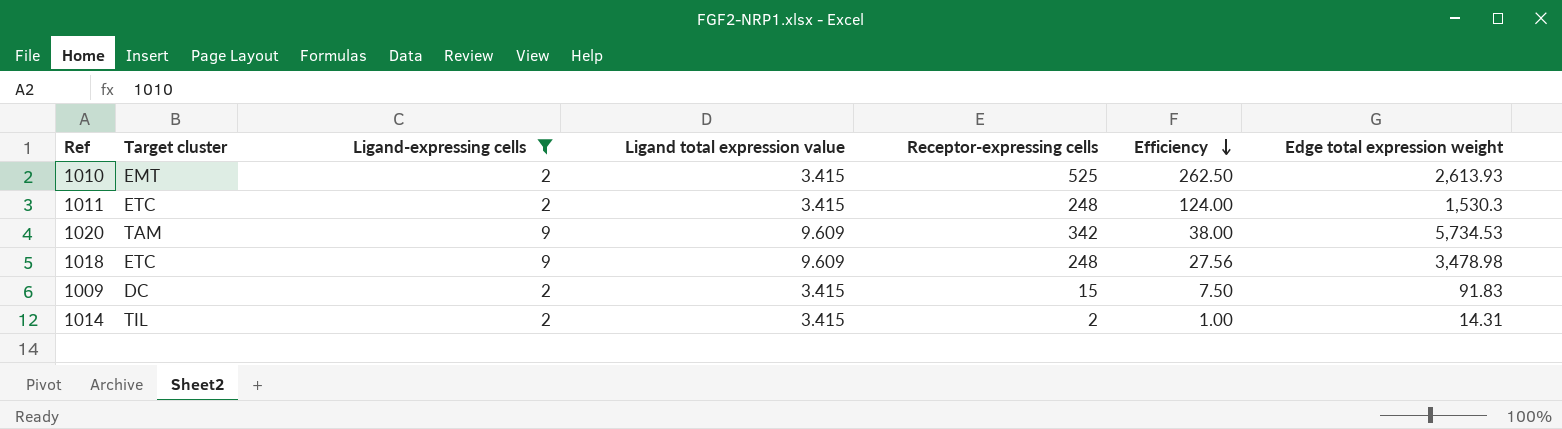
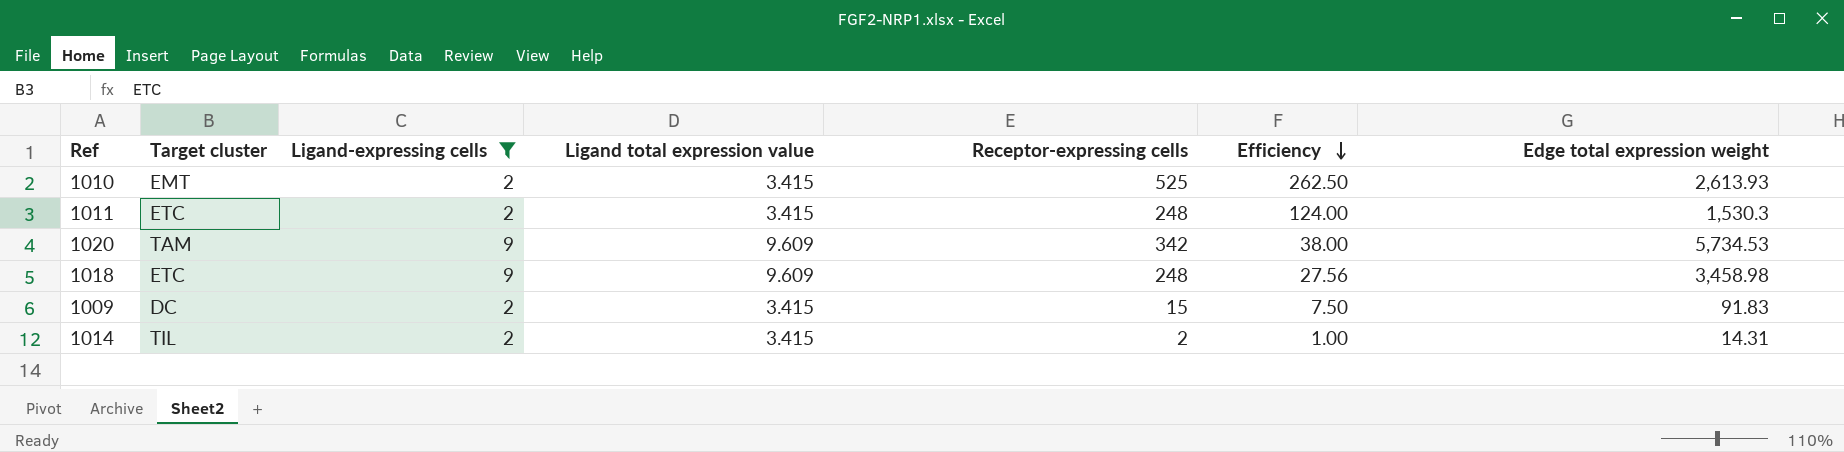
1018 | Edge total expression weight: 3,478.98 -> 3,458.98

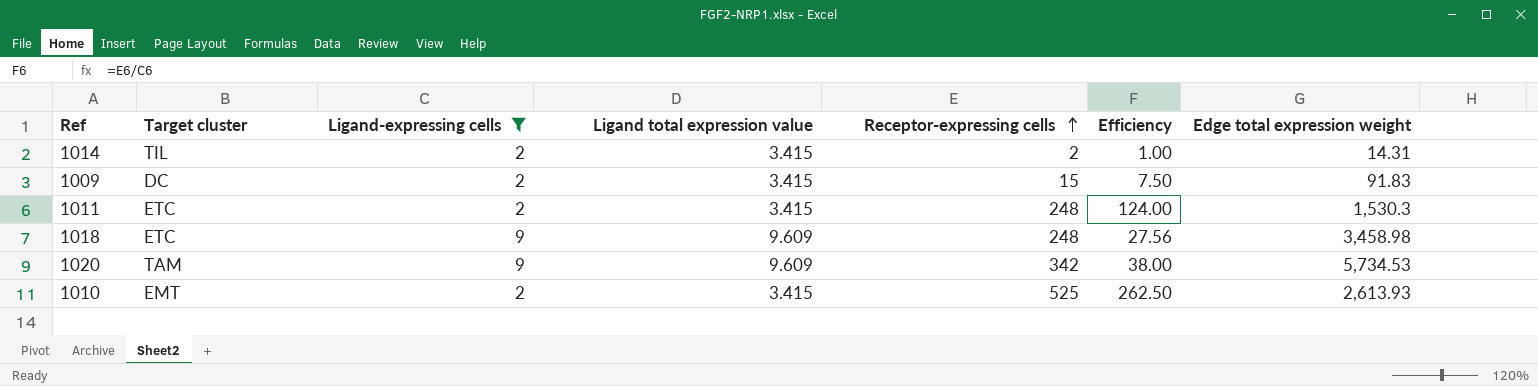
row order: Efficiency descending -> Receptor-expressing cells ascending

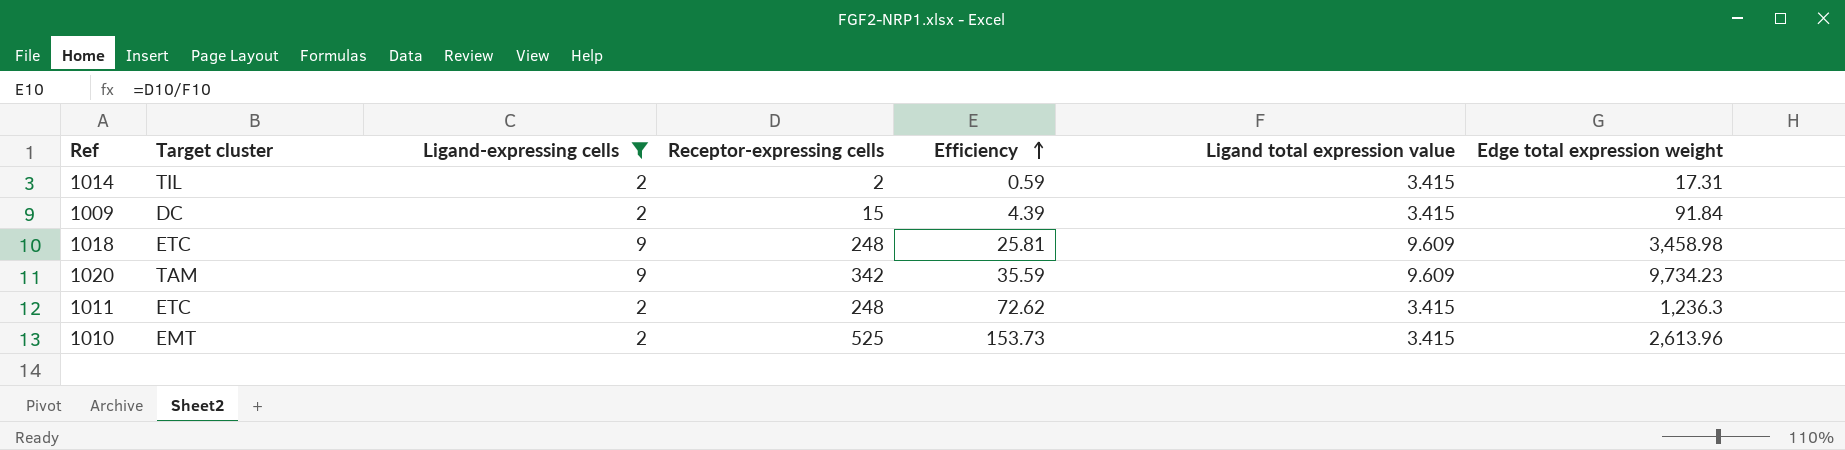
row order: Receptor-expressing cells ascending -> Efficiency ascending
column Efficiency | formula: [Receptor-expressing cells] / [Ligand-expressing cells] -> [Receptor-expressing cells] / [Ligand total expression value]
column Ligand total expression value | position: 4 -> 6
1014 | Edge total expression weight: 14.31 -> 17.31
1009 | Edge total expression weight: 91.83 -> 91.84
1020 | Edge total expression weight: 5,734.53 -> 9,734.23
1011 | Edge total expression weight: 1,530.3 -> 1,236.3
1010 | Edge total expression weight: 2,613.93 -> 2,613.96

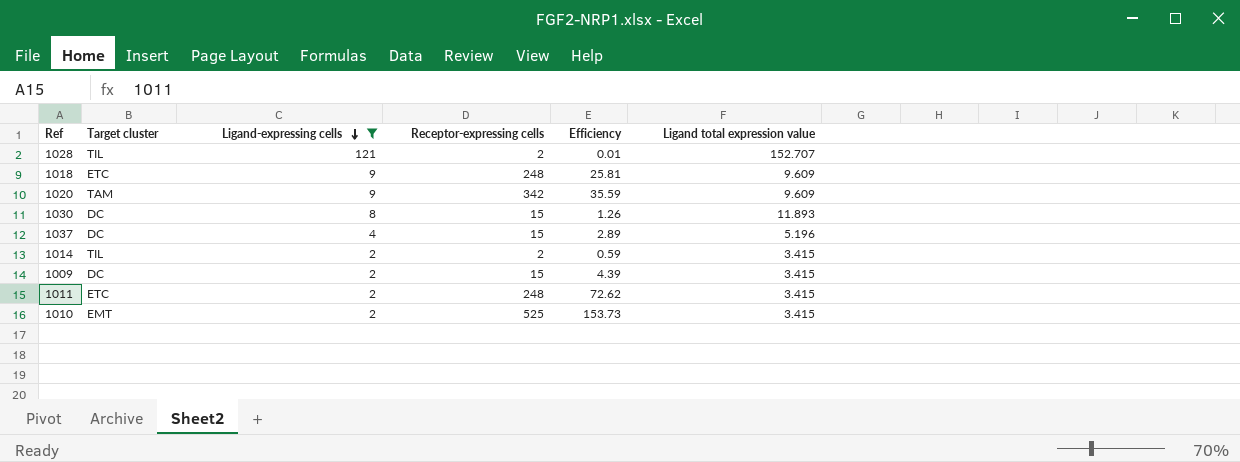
row order: Efficiency ascending -> Ligand-expressing cells descending
column Edge total expression weight | position: 7 -> none
row 1028: none -> TIL | 121 | 2 | 0.01 | 152.707
row 1030: none -> DC | 8 | 15 | 1.26 | 11.893
row 1037: none -> DC | 4 | 15 | 2.89 | 5.196

